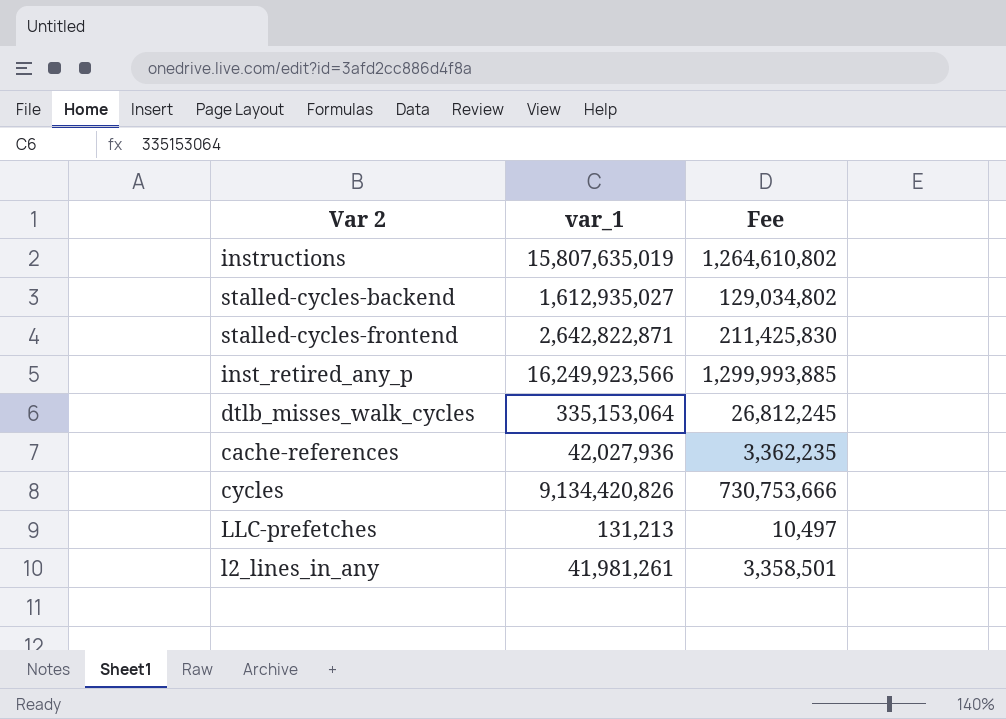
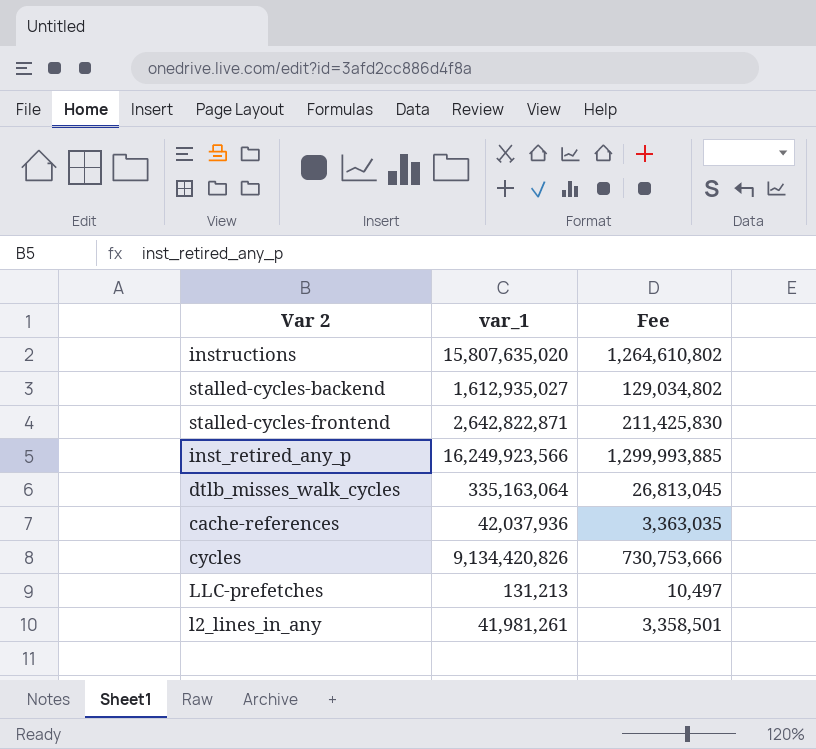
instructions | var_1: 15,807,635,019 -> 15,807,635,020
dtlb_misses_walk_cycles | var_1: 335,153,064 -> 335,163,064
dtlb_misses_walk_cycles | Fee: 26,812,245 -> 26,813,045
cache-references | var_1: 42,027,936 -> 42,037,936
cache-references | Fee: 3,362,235 -> 3,363,035

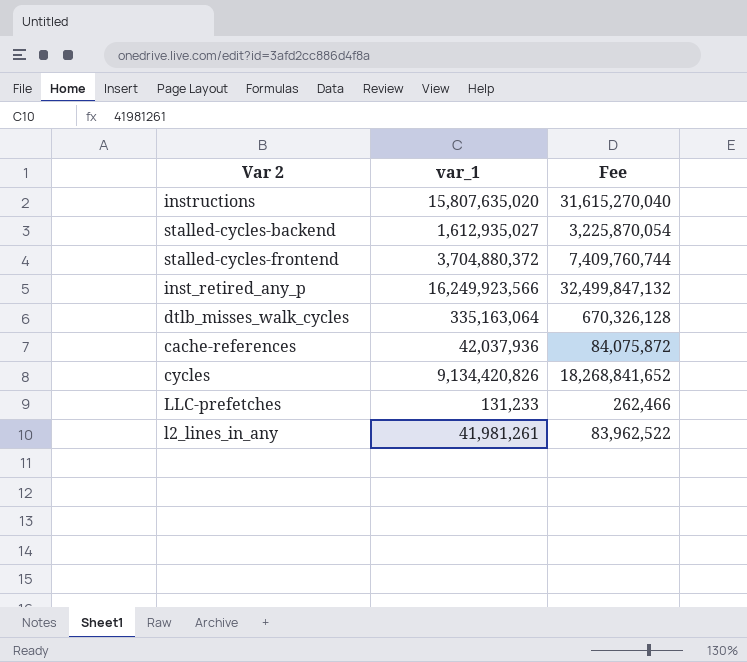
column Fee | formula: [var_1] * 0.08 -> [var_1] * 2
stalled-cycles-frontend | var_1: 2,642,822,871 -> 3,704,880,372
LLC-prefetches | var_1: 131,213 -> 131,233

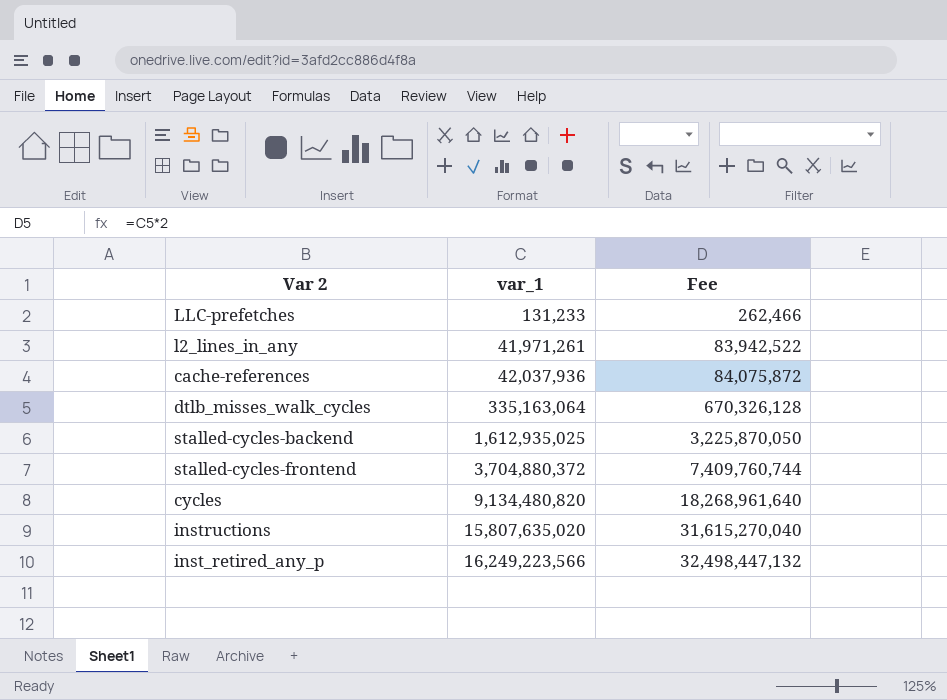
row order: none -> var_1 ascending
l2_lines_in_any | var_1: 41,981,261 -> 41,971,261
l2_lines_in_any | Fee: 83,962,522 -> 83,942,522
stalled-cycles-backend | var_1: 1,612,935,027 -> 1,612,935,025
stalled-cycles-backend | Fee: 3,225,870,054 -> 3,225,870,050
cycles | var_1: 9,134,420,826 -> 9,134,480,820
cycles | Fee: 18,268,841,652 -> 18,268,961,640
inst_retired_any_p | var_1: 16,249,923,566 -> 16,249,223,566
inst_retired_any_p | Fee: 32,499,847,132 -> 32,498,447,132

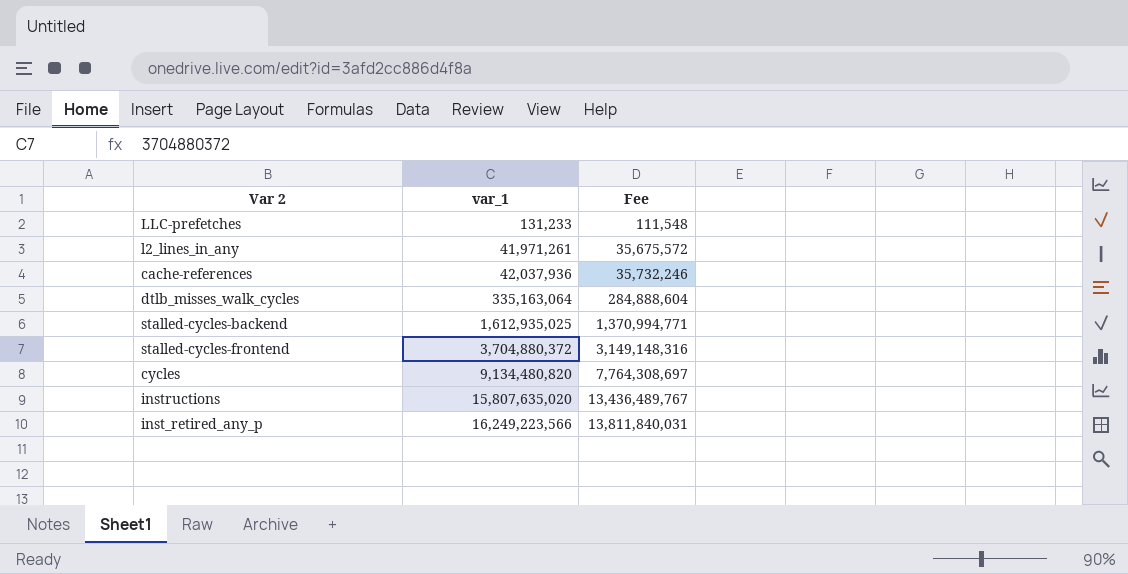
column Fee | formula: [var_1] * 2 -> [var_1] * 0.85

